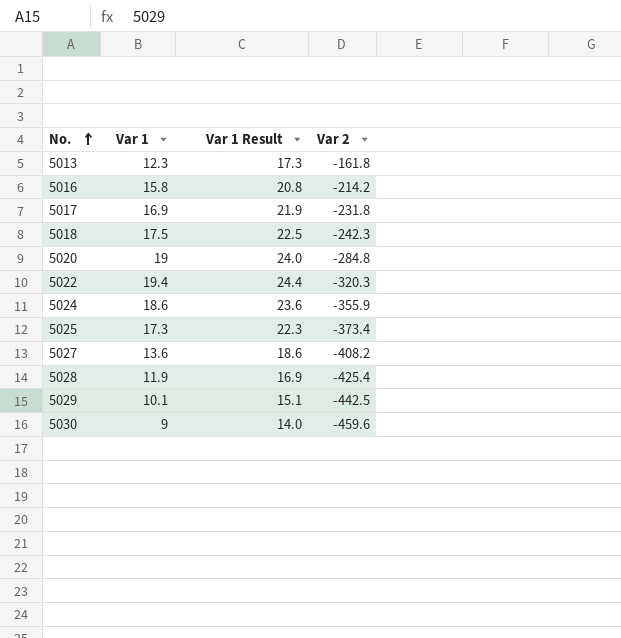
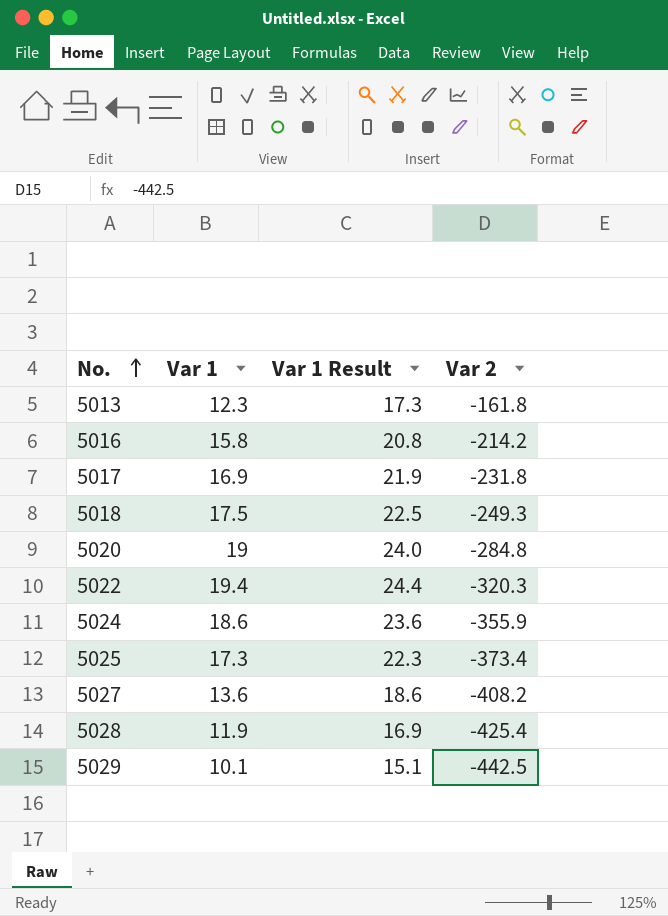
row 5030: 9 | 14.0 | -459.6 -> none
5018 | Var 2: -242.3 -> -249.3

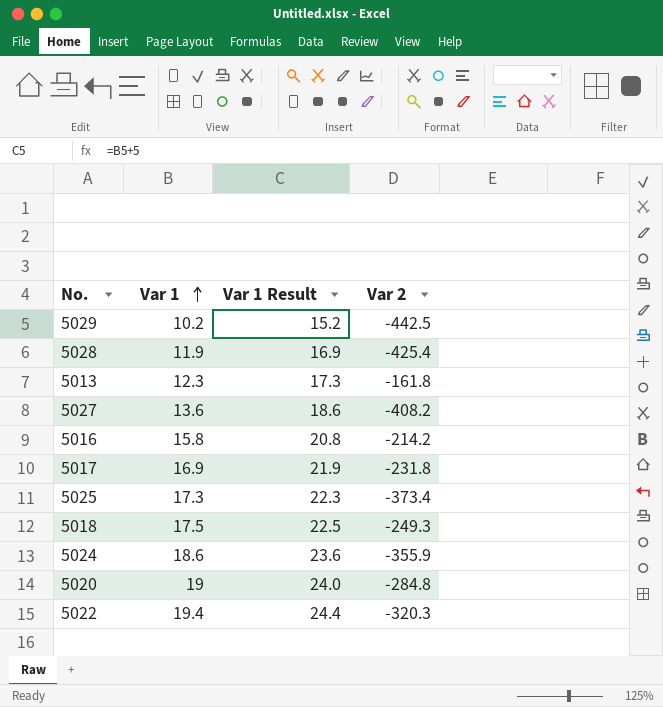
row order: No. ascending -> Var 1 ascending
5029 | Var 1: 10.1 -> 10.2
5029 | Var 1 Result: 15.1 -> 15.2

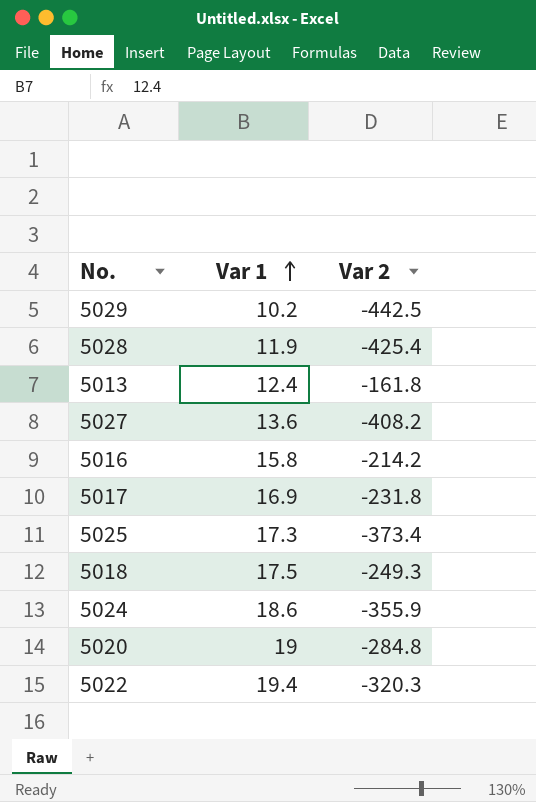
column Var 1 Result | formula: [Var 1] + 5 -> none
5013 | Var 1: 12.3 -> 12.4

